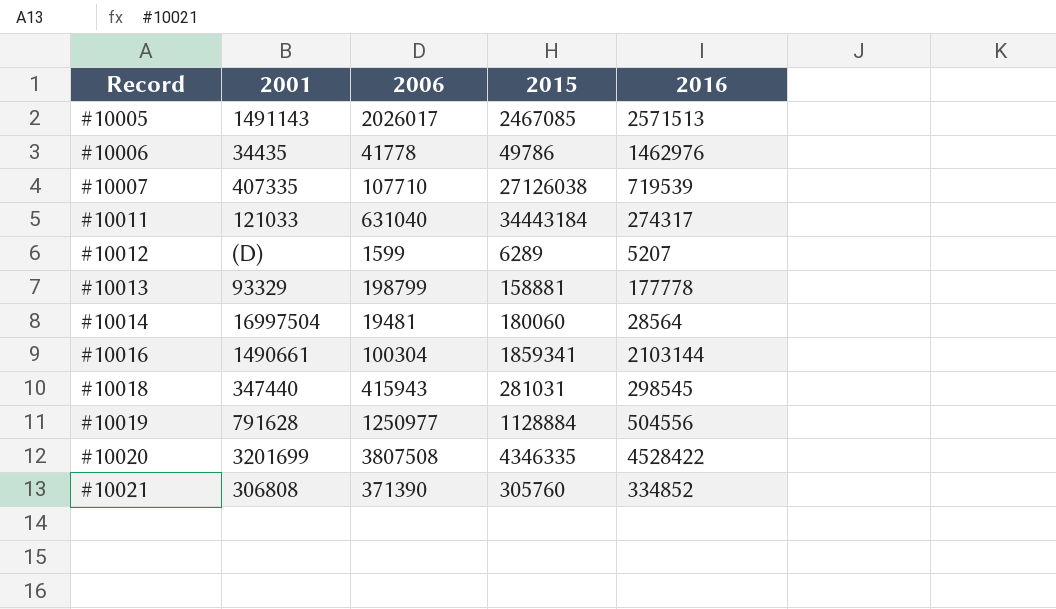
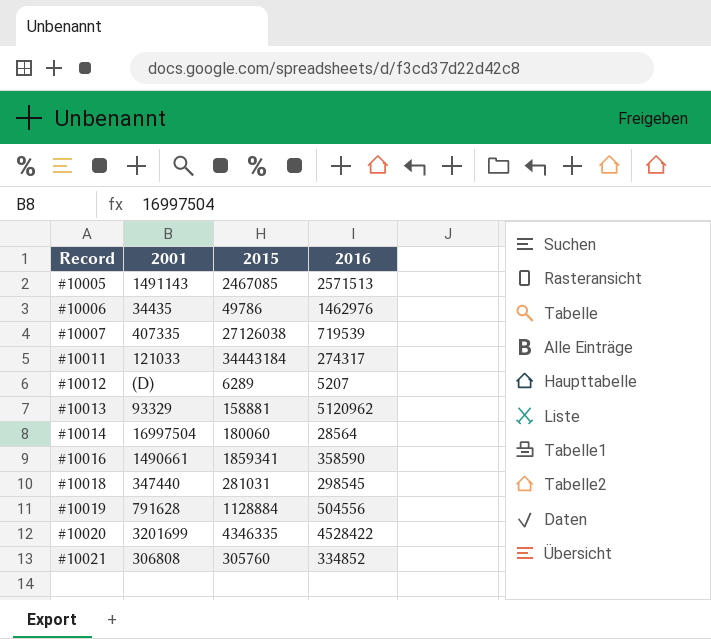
column 2006 | position: 3 -> none
#10013 | 2016: 177778 -> 5120962
#10016 | 2016: 2103144 -> 358590

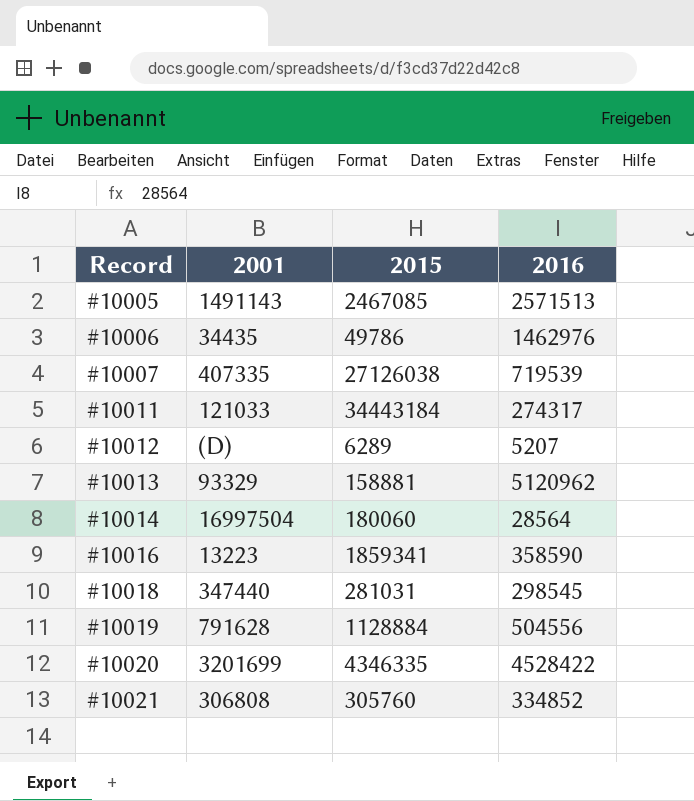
#10016 | 2001: 1490661 -> 13223

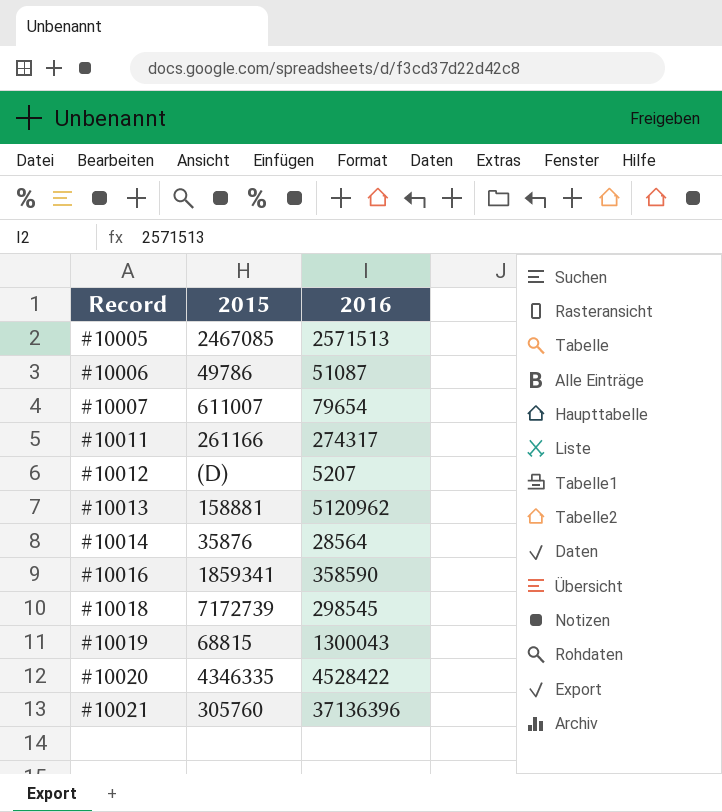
column 2001 | position: 2 -> none
#10006 | 2016: 1462976 -> 51087
#10007 | 2015: 27126038 -> 611007
#10007 | 2016: 719539 -> 79654
#10011 | 2015: 34443184 -> 261166
#10012 | 2015: 6289 -> (D)
#10014 | 2015: 180060 -> 35876
#10018 | 2015: 281031 -> 7172739
#10019 | 2015: 1128884 -> 68815
#10019 | 2016: 504556 -> 1300043
#10021 | 2016: 334852 -> 37136396

